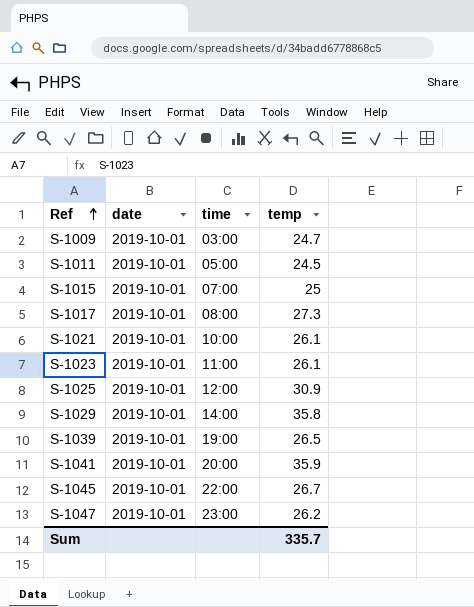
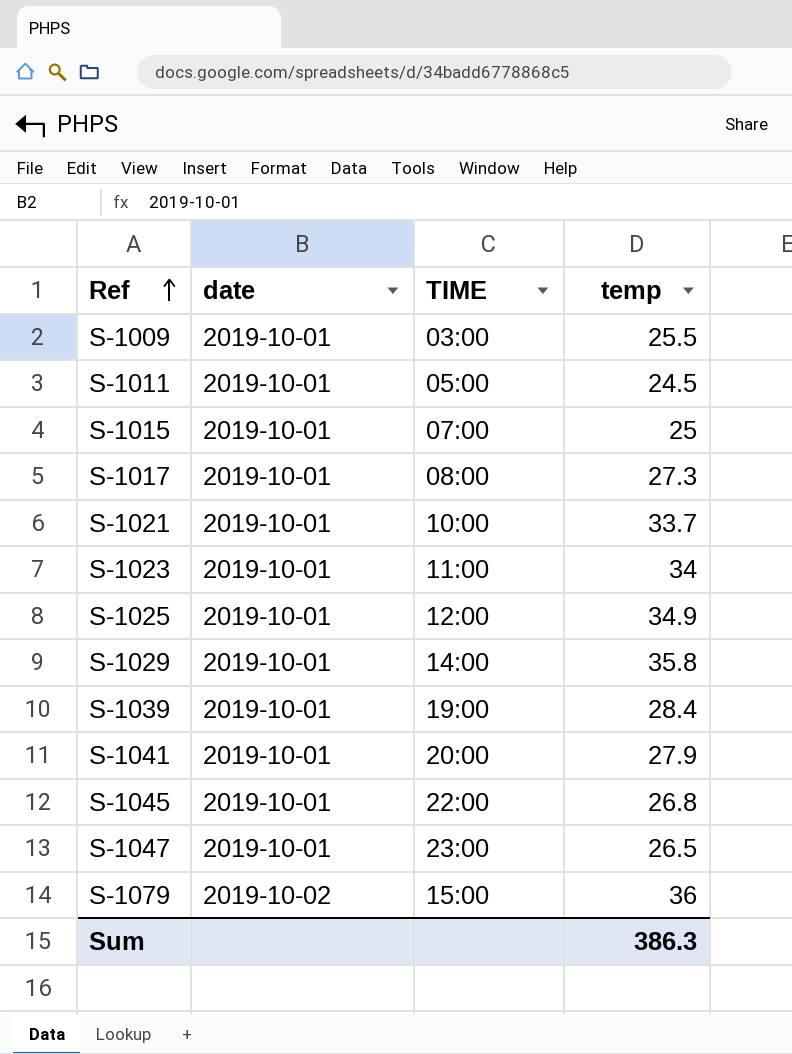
column name: time -> TIME
S-1009 | temp: 24.7 -> 25.5
S-1021 | temp: 26.1 -> 33.7
S-1023 | temp: 26.1 -> 34
S-1025 | temp: 30.9 -> 34.9
S-1039 | temp: 26.5 -> 28.4
S-1041 | temp: 35.9 -> 27.9
S-1045 | temp: 26.7 -> 26.8
S-1047 | temp: 26.2 -> 26.5
row S-1079: none -> 2019-10-02 | 15:00 | 36
Sum | temp: 335.7 -> 386.3

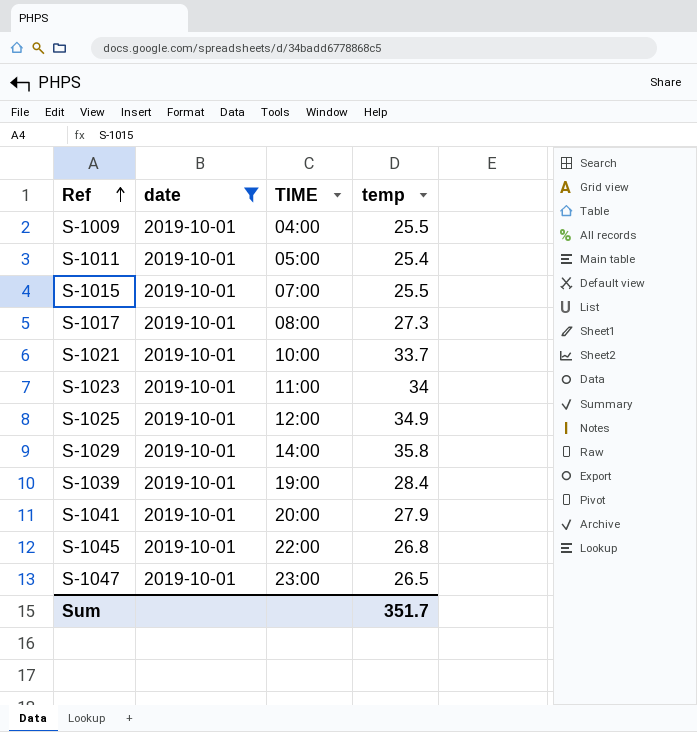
filter: none -> date = 2019-10-01
S-1009 | TIME: 03:00 -> 04:00
S-1011 | temp: 24.5 -> 25.4
S-1015 | temp: 25 -> 25.5
Sum | temp: 386.3 -> 351.7

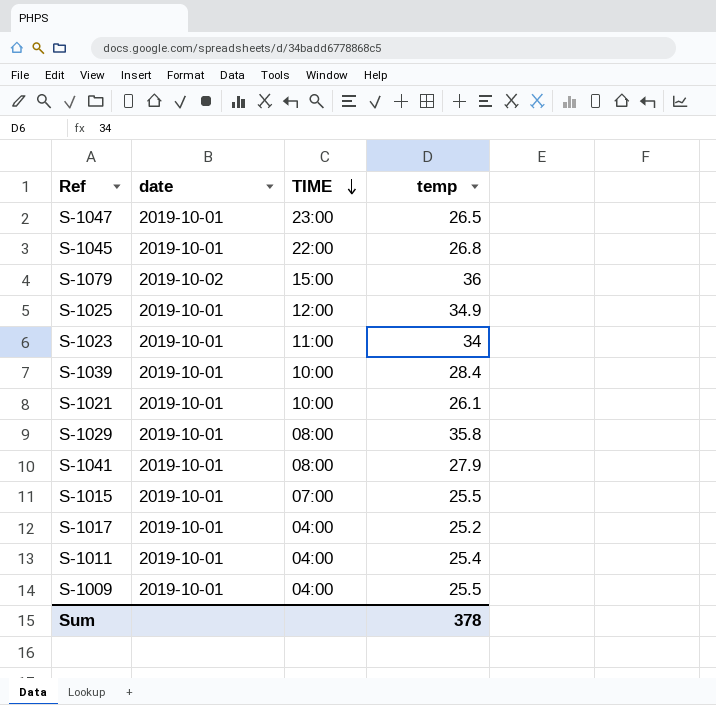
filter: date = 2019-10-01 -> none
row order: Ref ascending -> TIME descending
S-1039 | TIME: 19:00 -> 10:00
S-1021 | temp: 33.7 -> 26.1
S-1029 | TIME: 14:00 -> 08:00
S-1041 | TIME: 20:00 -> 08:00
S-1017 | TIME: 08:00 -> 04:00
S-1017 | temp: 27.3 -> 25.2
S-1011 | TIME: 05:00 -> 04:00
Sum | temp: 351.7 -> 378

